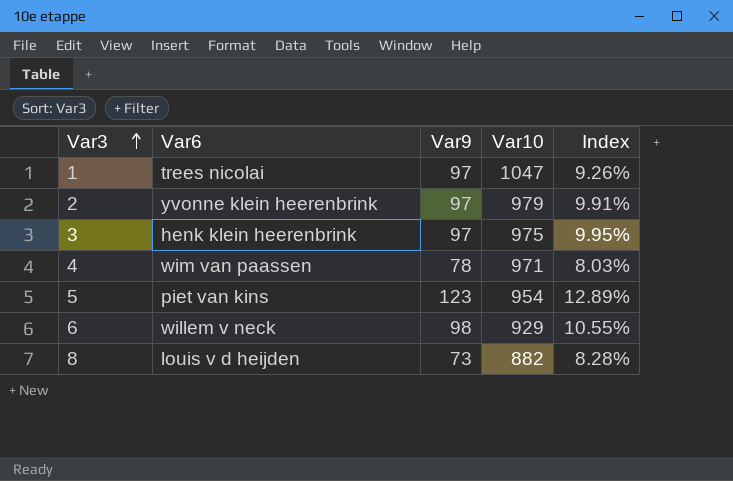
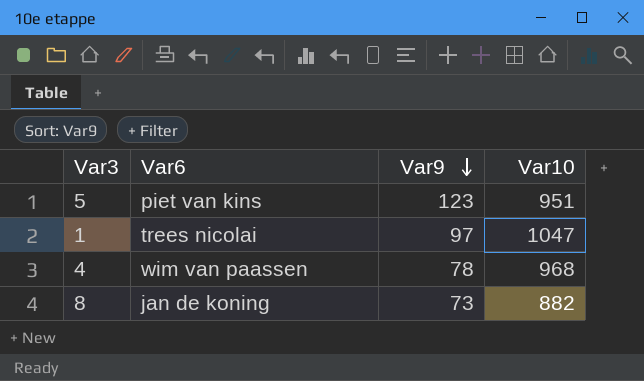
row order: Var3 ascending -> Var9 descending
column Index | formula: [Var9] / [Var10] -> none
row 2: yvonne klein heerenbrink | 97 | 979 | 9.91% -> none
row 3: henk klein heerenbrink | 97 | 975 | 9.95% -> none
row 6: willem v neck | 98 | 929 | 10.55% -> none
5 | Var10: 954 -> 951
4 | Var10: 971 -> 968
8 | Var6: louis v d heijden -> jan de koning

